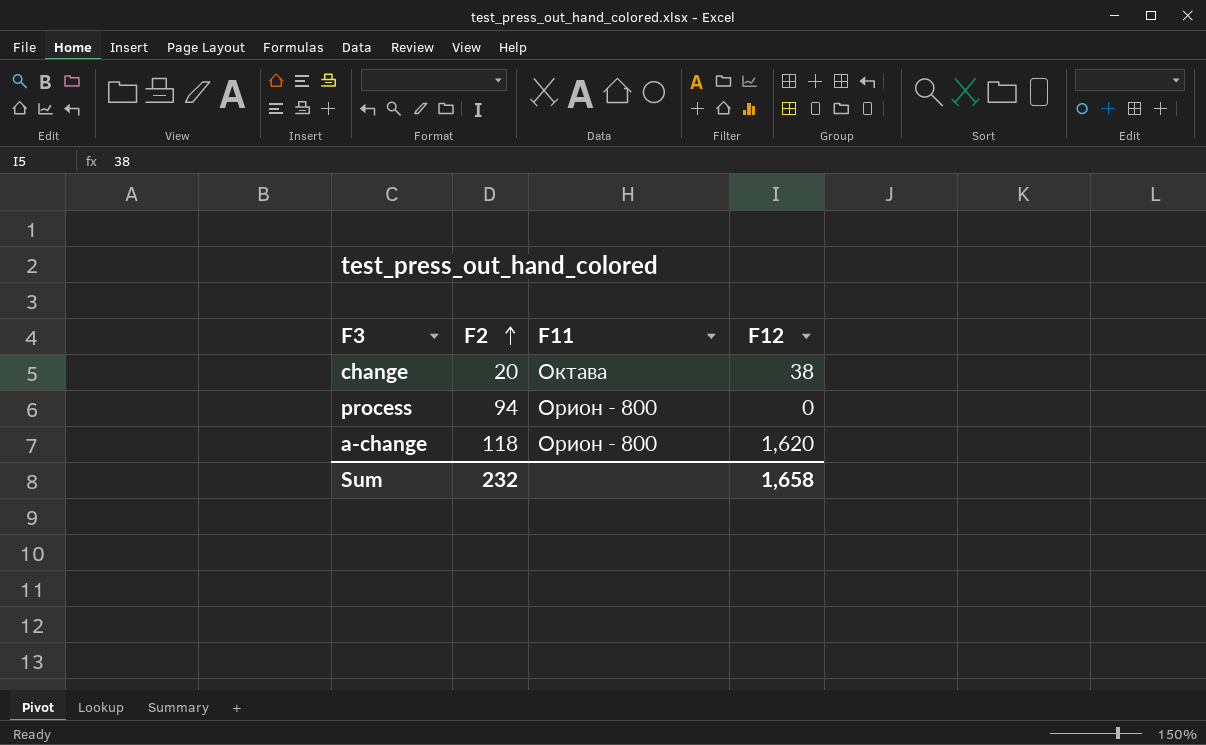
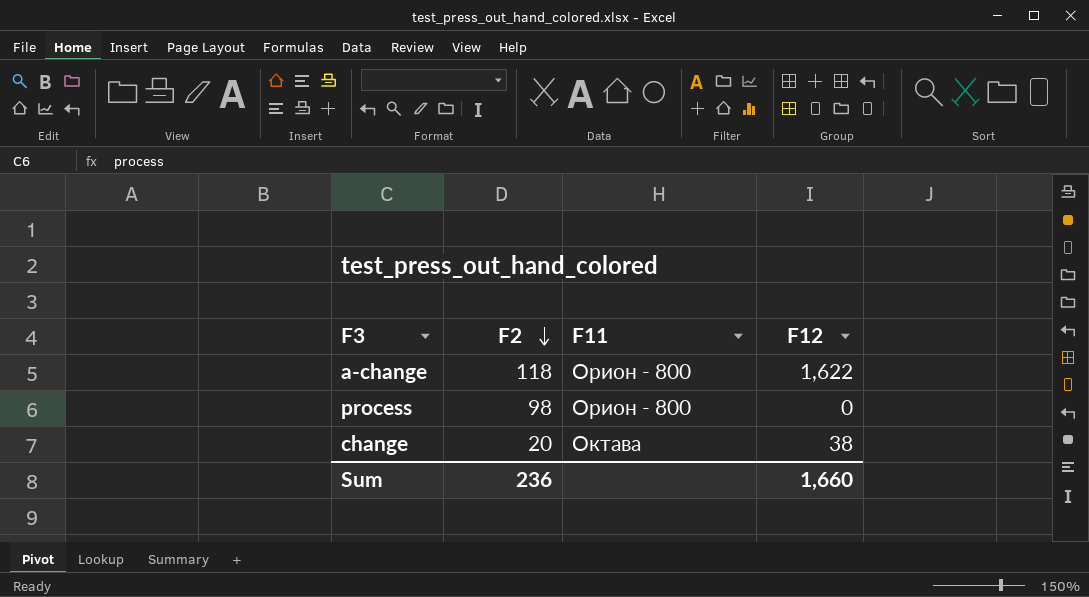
row order: F2 ascending -> F2 descending
a-change | F12: 1,620 -> 1,622
process | F2: 94 -> 98
Sum | F2: 232 -> 236
Sum | F12: 1,658 -> 1,660

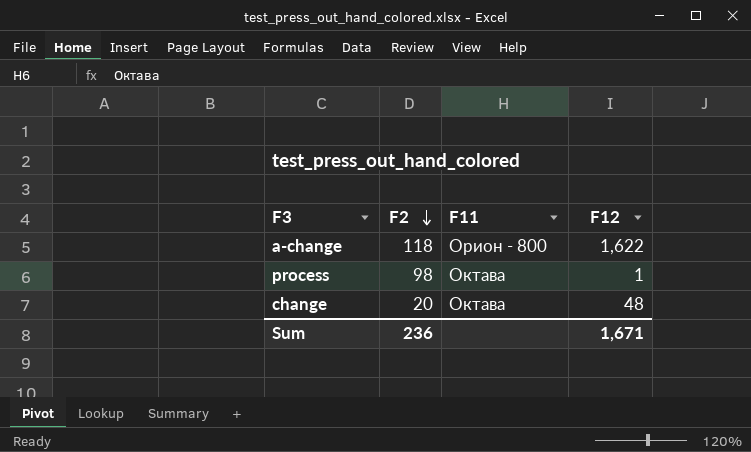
process | F11: Орион - 800 -> Октава
process | F12: 0 -> 1
change | F12: 38 -> 48
Sum | F12: 1,660 -> 1,671

